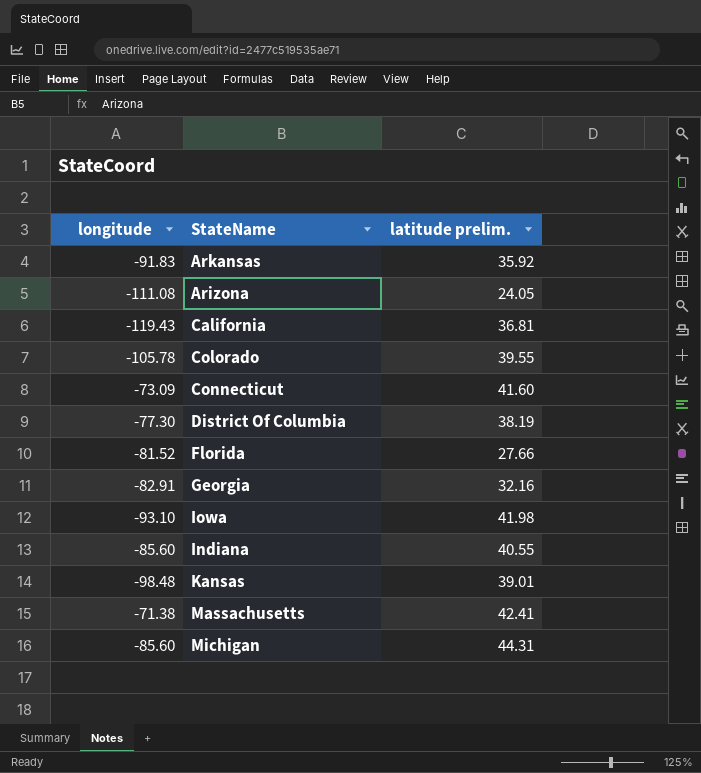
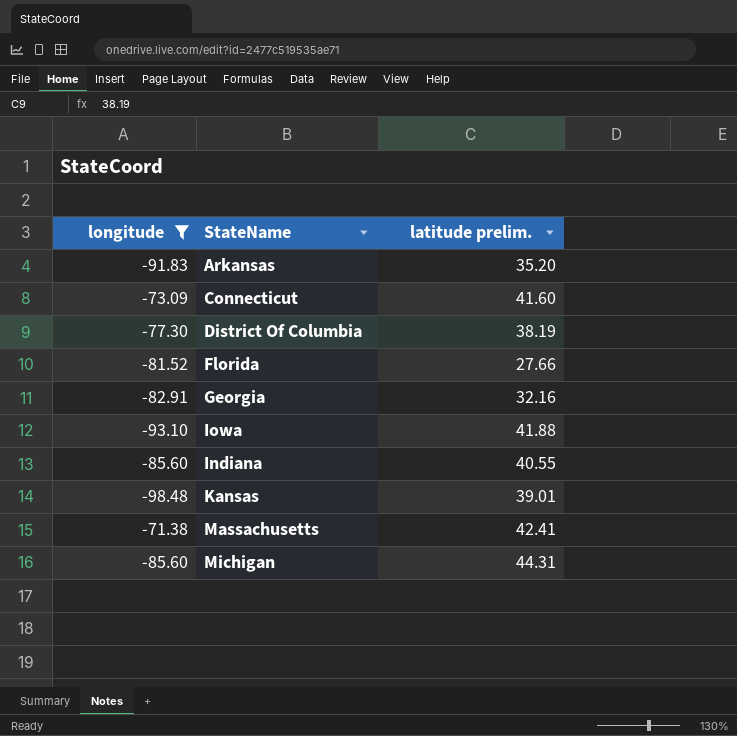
filter: none -> longitude >= -98.48
Arkansas | latitude prelim.: 35.92 -> 35.20
Iowa | latitude prelim.: 41.98 -> 41.88

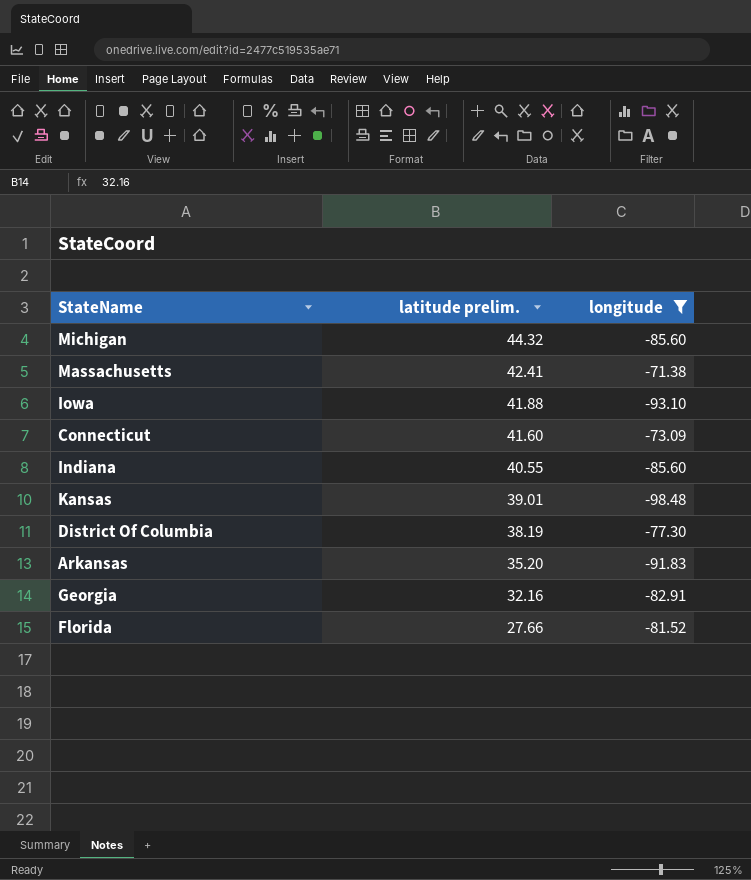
row order: none -> latitude prelim. descending
column longitude | position: 1 -> 3
Michigan | latitude prelim.: 44.31 -> 44.32

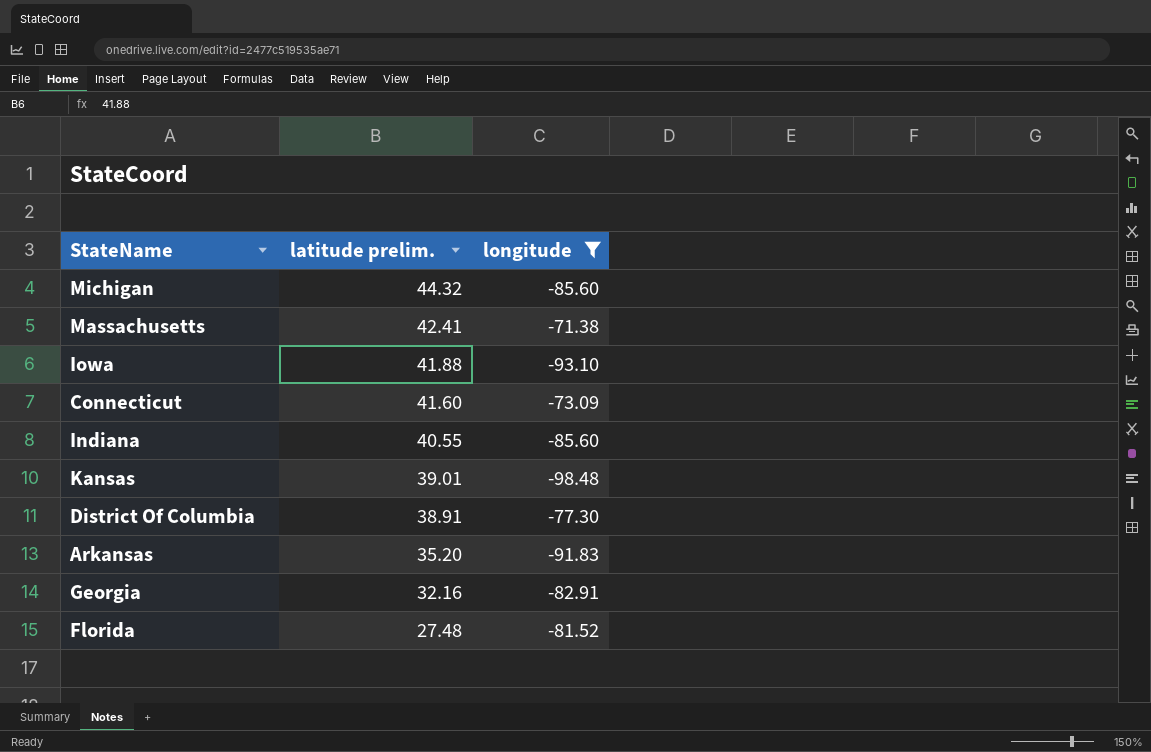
District Of Columbia | latitude prelim.: 38.19 -> 38.91
Florida | latitude prelim.: 27.66 -> 27.48

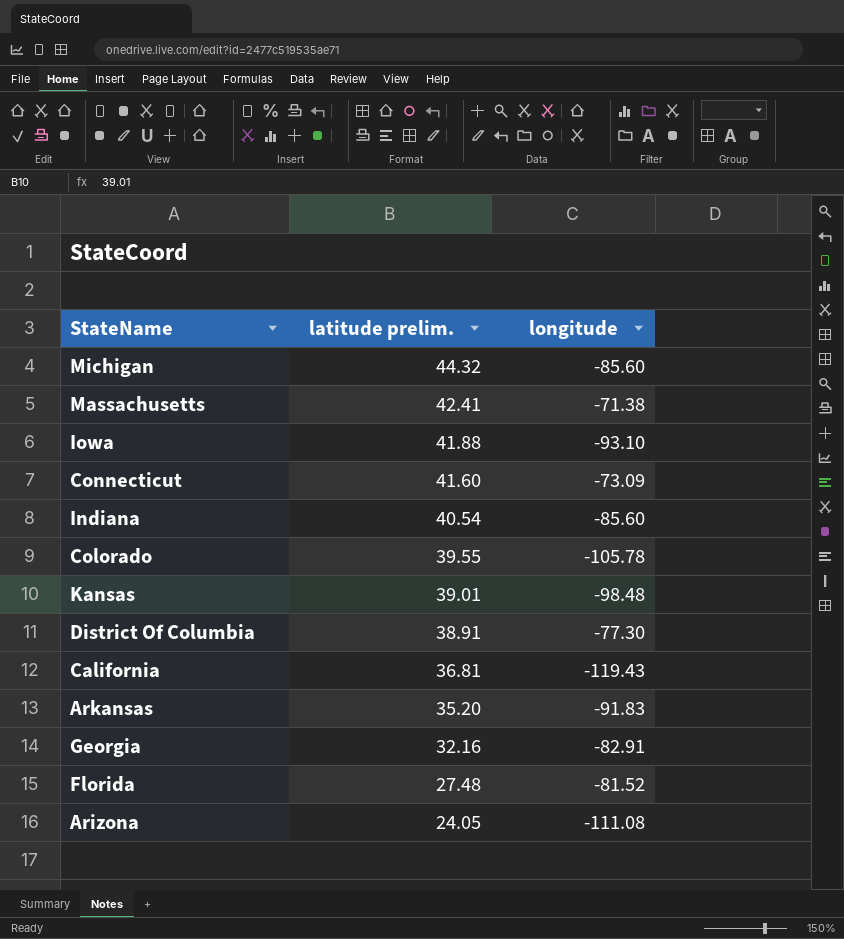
filter: longitude >= -98.48 -> none
Indiana | latitude prelim.: 40.55 -> 40.54

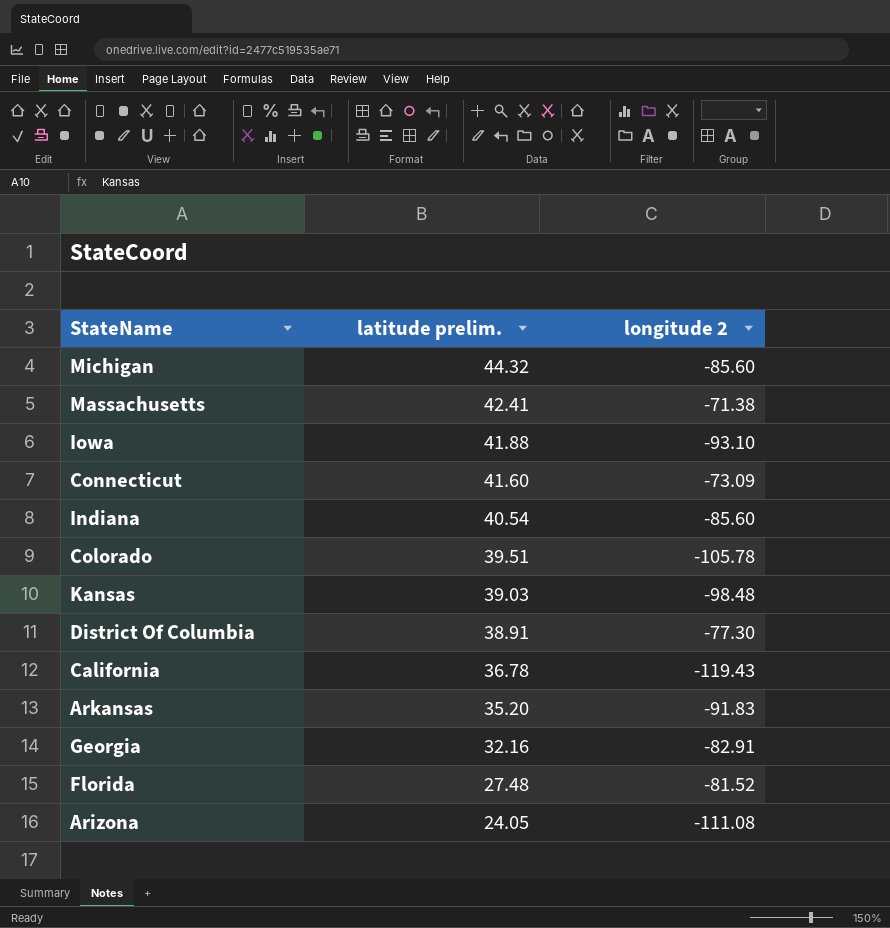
column name: longitude -> longitude 2
Colorado | latitude prelim.: 39.55 -> 39.51
Kansas | latitude prelim.: 39.01 -> 39.03
California | latitude prelim.: 36.81 -> 36.78

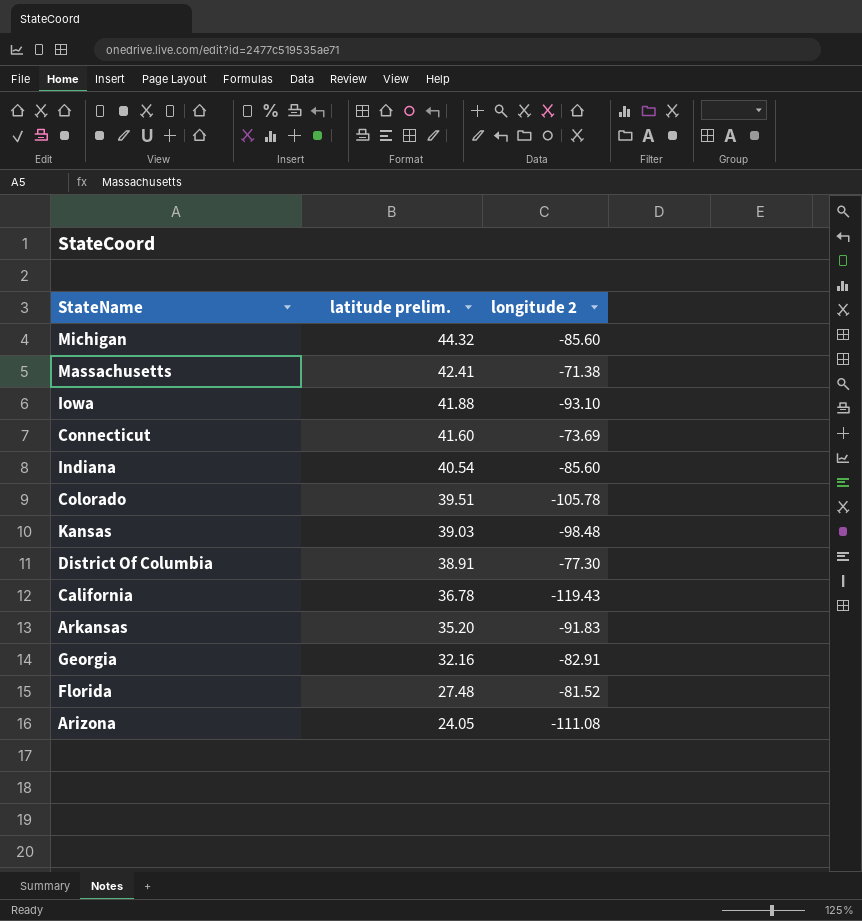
Connecticut | longitude 2: -73.09 -> -73.69

